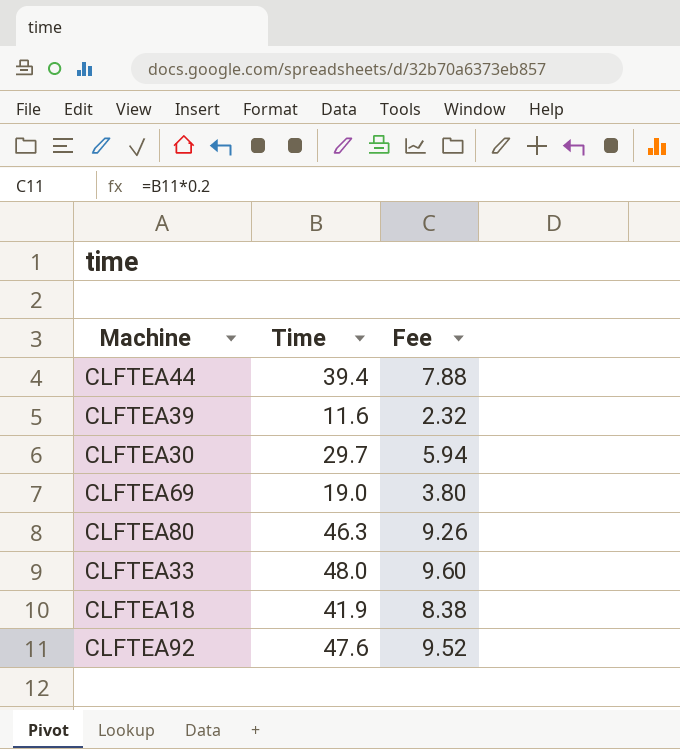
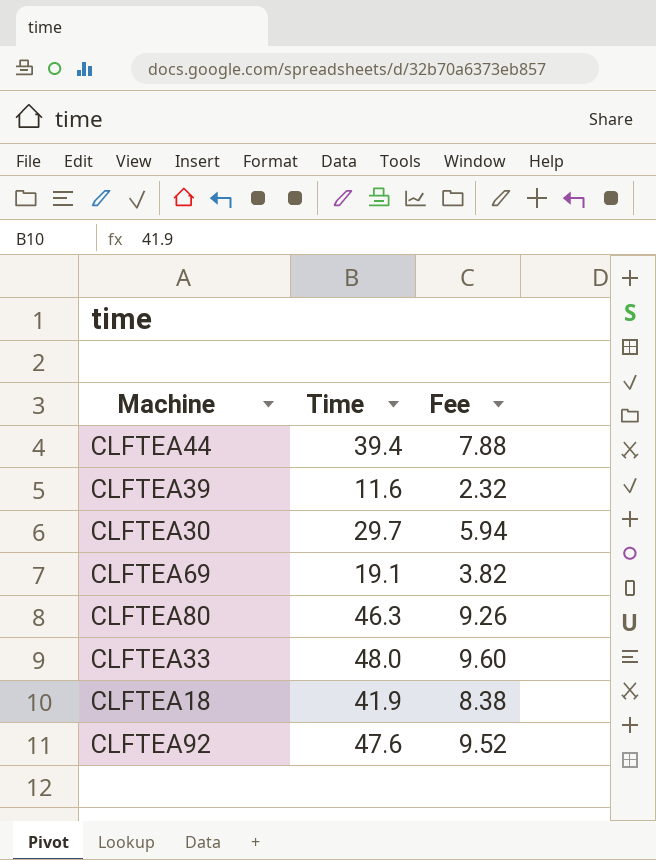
CLFTEA69 | Time: 19.0 -> 19.1
CLFTEA69 | Fee: 3.80 -> 3.82

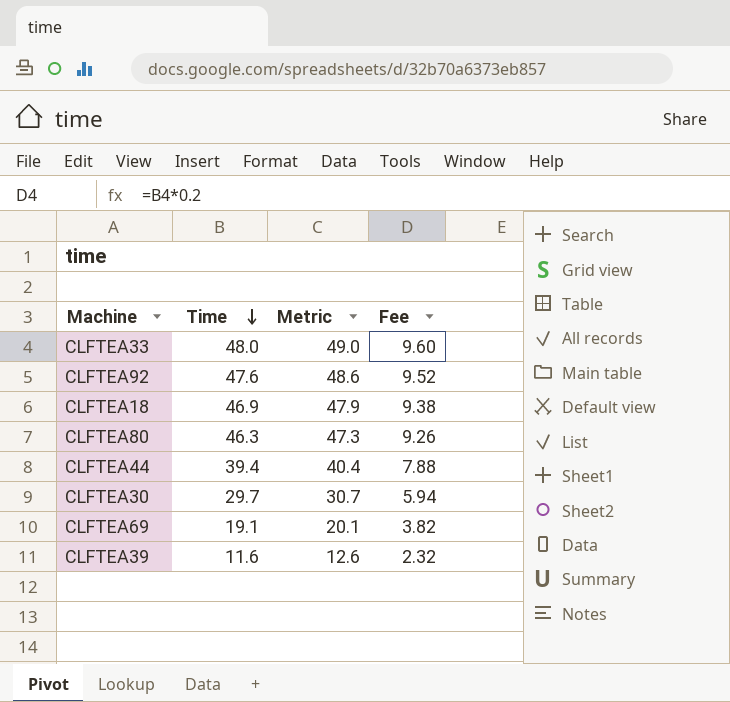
row order: none -> Time descending
column Metric | formula: none -> [Time] + 1
CLFTEA18 | Time: 41.9 -> 46.9
CLFTEA18 | Fee: 8.38 -> 9.38

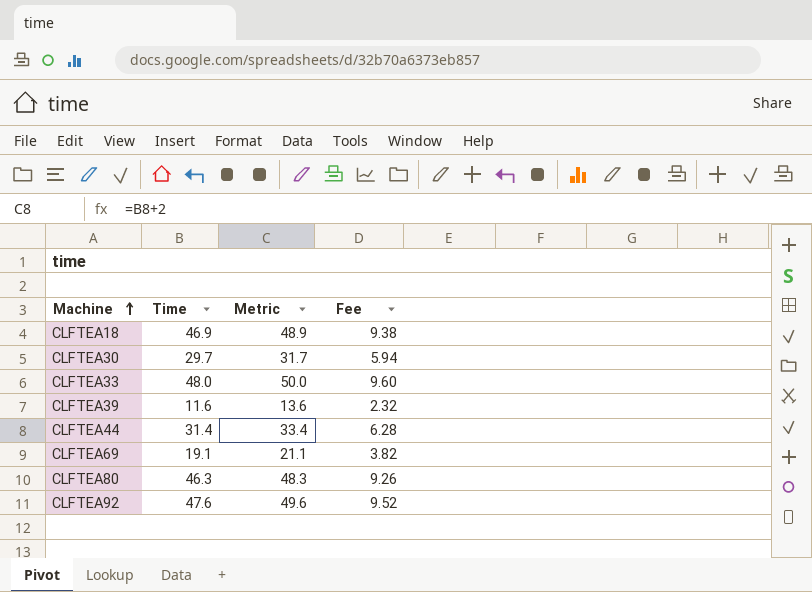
row order: Time descending -> Machine ascending
column Metric | formula: [Time] + 1 -> [Time] + 2
CLFTEA44 | Time: 39.4 -> 31.4
CLFTEA44 | Fee: 7.88 -> 6.28

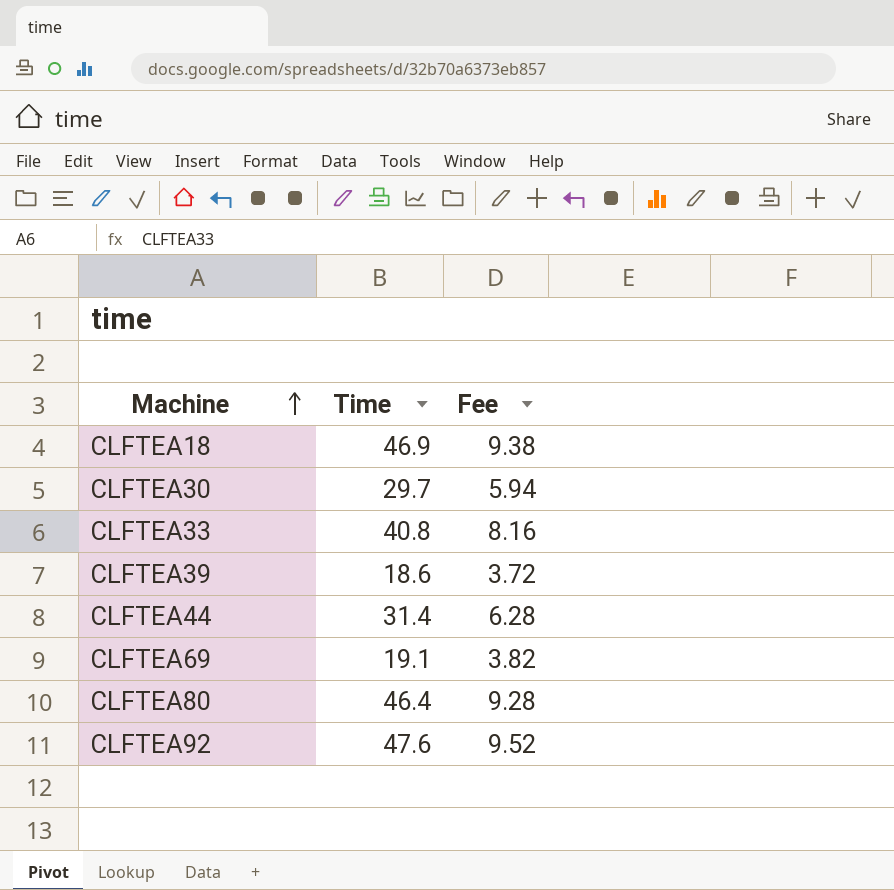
column Metric | formula: [Time] + 2 -> none
CLFTEA33 | Time: 48.0 -> 40.8
CLFTEA33 | Fee: 9.60 -> 8.16
CLFTEA39 | Time: 11.6 -> 18.6
CLFTEA39 | Fee: 2.32 -> 3.72
CLFTEA80 | Time: 46.3 -> 46.4
CLFTEA80 | Fee: 9.26 -> 9.28

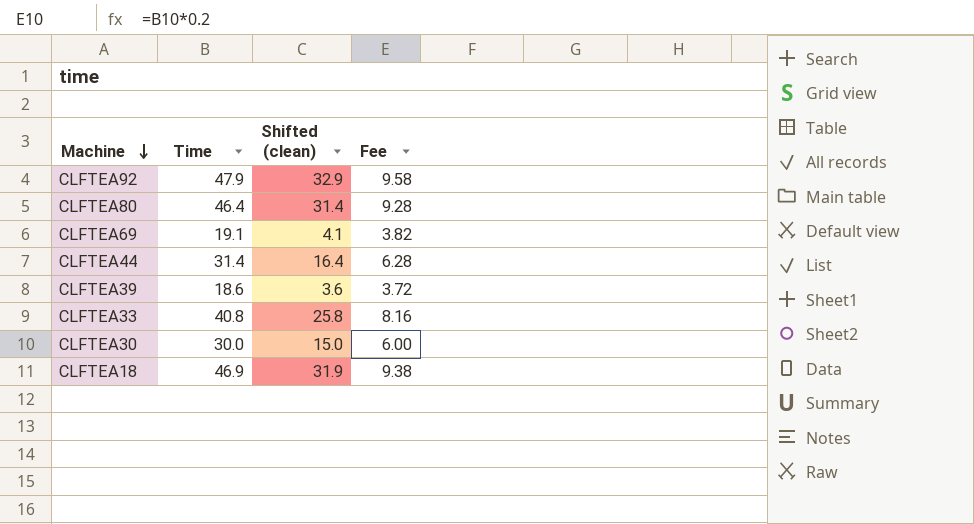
row order: Machine ascending -> Machine descending
column Shifted (clean) | formula: none -> [Time] - 15
CLFTEA92 | Time: 47.6 -> 47.9
CLFTEA92 | Fee: 9.52 -> 9.58
CLFTEA30 | Time: 29.7 -> 30.0
CLFTEA30 | Fee: 5.94 -> 6.00

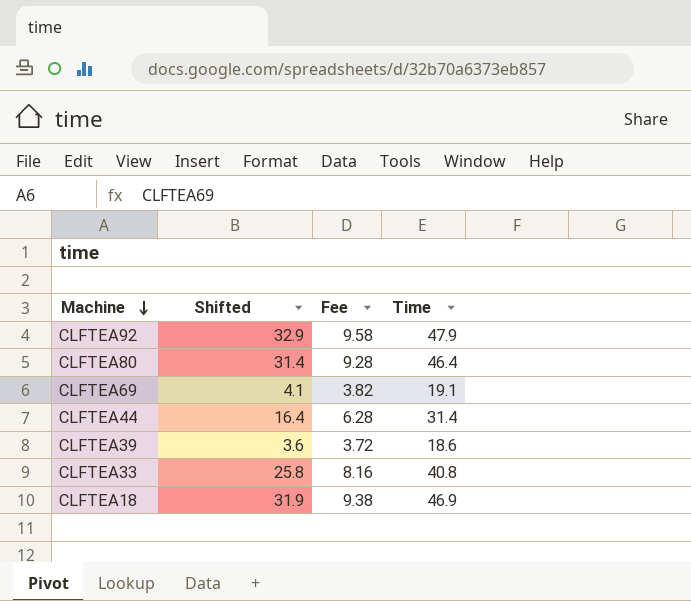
column name: Shifted (clean) -> Shifted
column Time | position: 2 -> 4
row CLFTEA30: 30.0 | 15.0 | 6.00 -> none

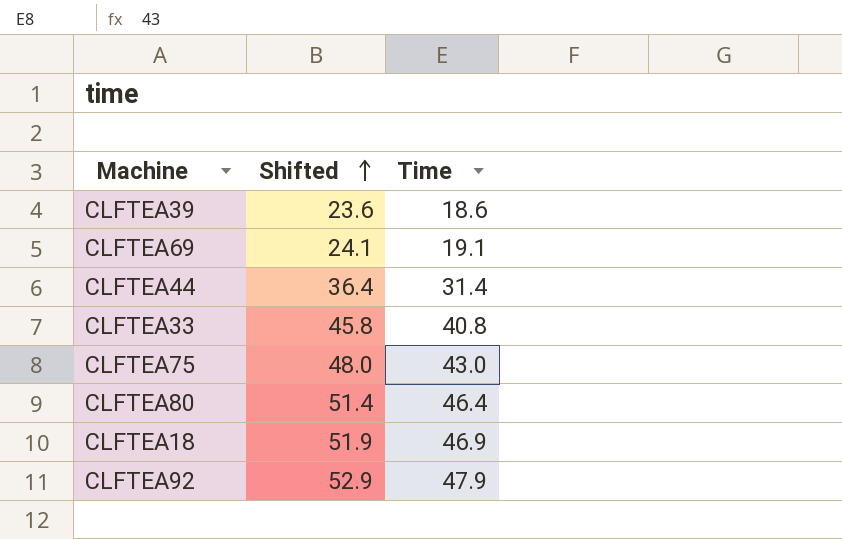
row order: Machine descending -> Shifted ascending
column Fee | formula: [Time] * 0.2 -> none
column Shifted | formula: [Time] - 15 -> [Time] + 5
row CLFTEA75: none -> 48.0 | 43.0

